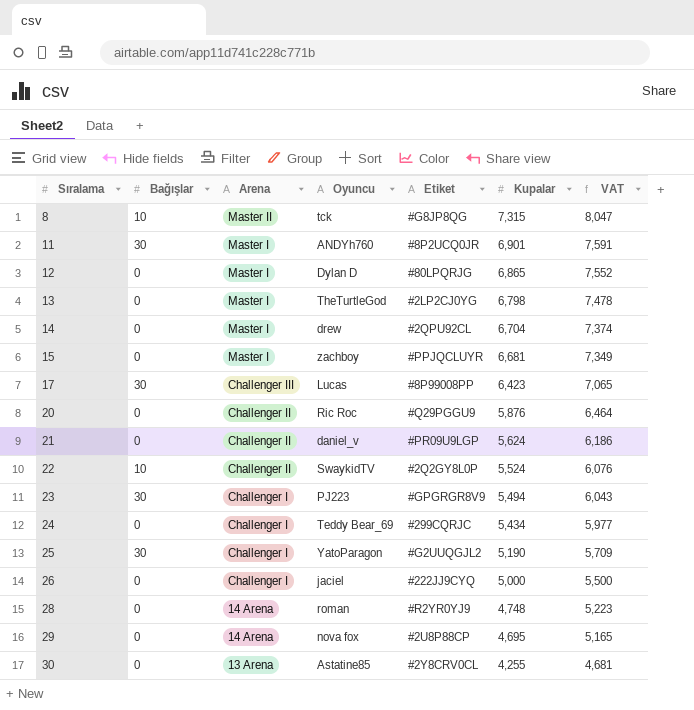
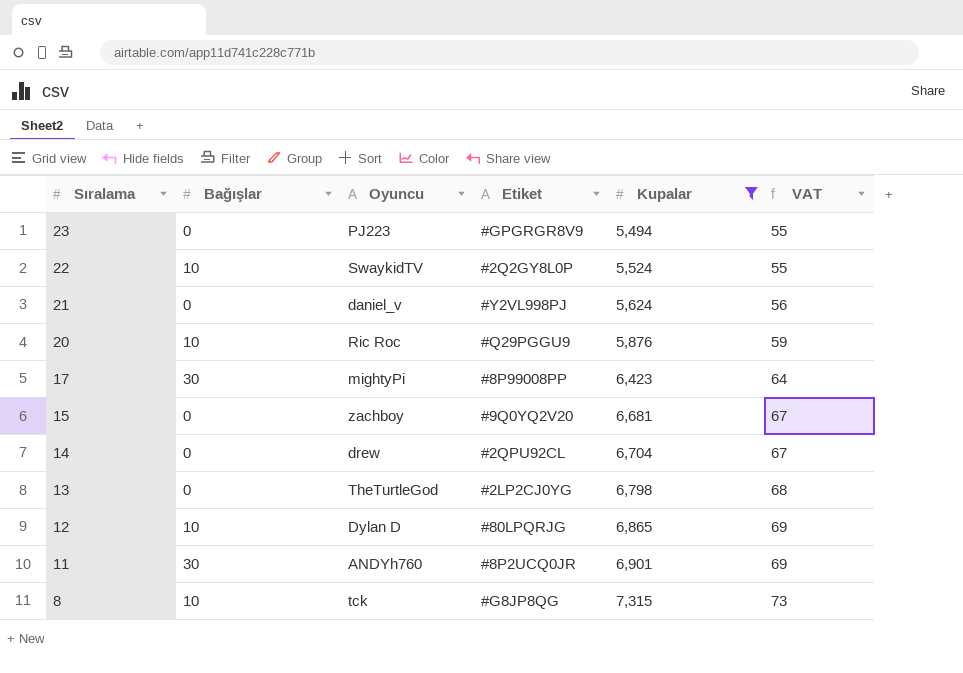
filter: none -> Kupalar >= 5,494
row order: Sıralama ascending -> Sıralama descending
column Arena | position: 3 -> none
column VAT | formula: [Kupalar] * 1.1 -> [Kupalar] * 0.01
23 | Bağışlar: 30 -> 0
21 | Etiket: #PR09U9LGP -> #Y2VL998PJ
20 | Bağışlar: 0 -> 10
17 | Oyuncu: Lucas -> mightyPi
15 | Etiket: #PPJQCLUYR -> #9Q0YQ2V20
12 | Bağışlar: 0 -> 10

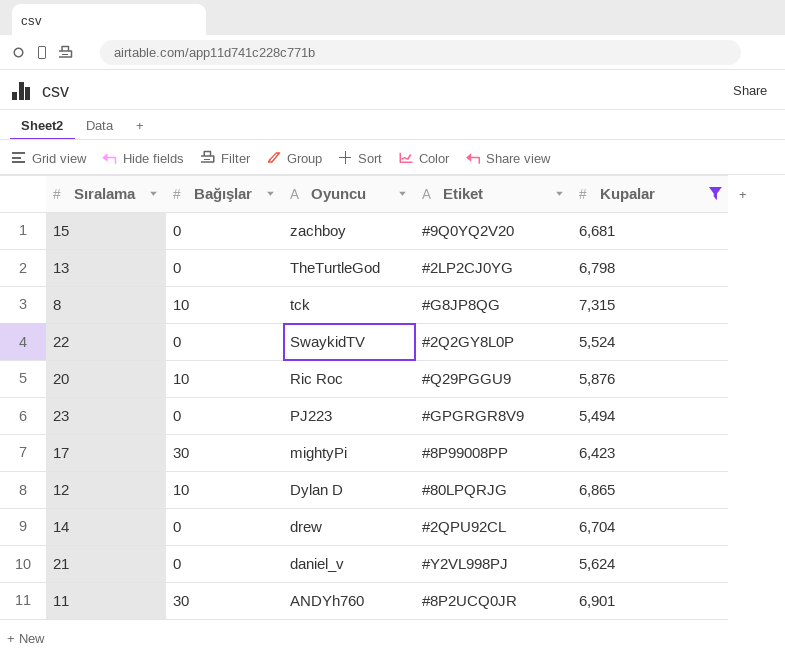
row order: Sıralama descending -> Oyuncu descending
column VAT | formula: [Kupalar] * 0.01 -> none
22 | Bağışlar: 10 -> 0

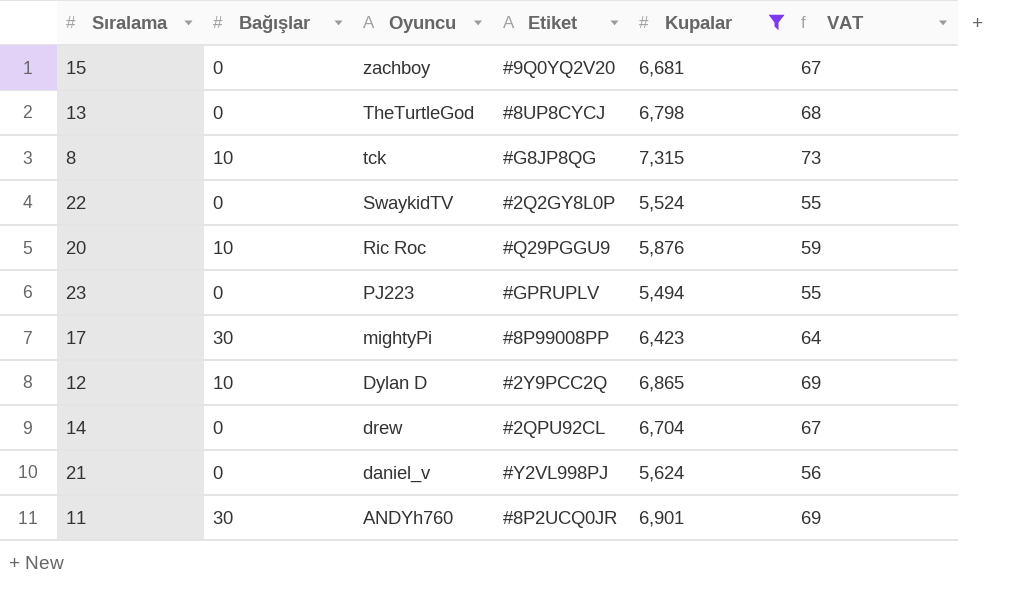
column VAT | formula: none -> [Kupalar] * 0.01
13 | Etiket: #2LP2CJ0YG -> #8UP8CYCJ
23 | Etiket: #GPGRGR8V9 -> #GPRUPLV
12 | Etiket: #80LPQRJG -> #2Y9PCC2Q

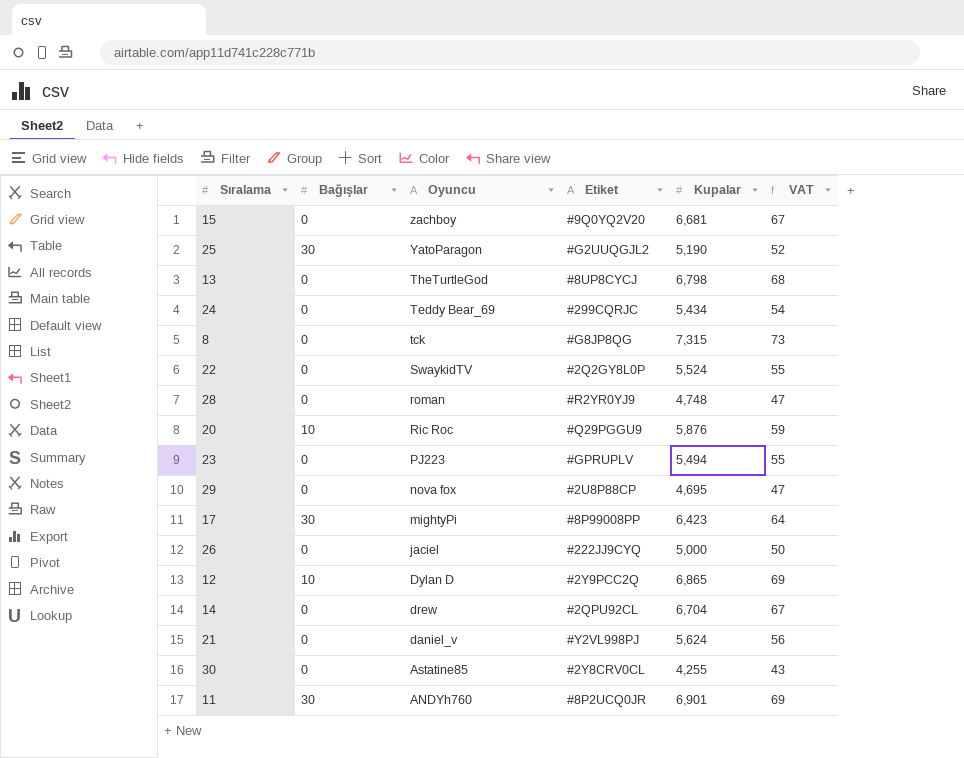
filter: Kupalar >= 5,494 -> none
8 | Bağışlar: 10 -> 0

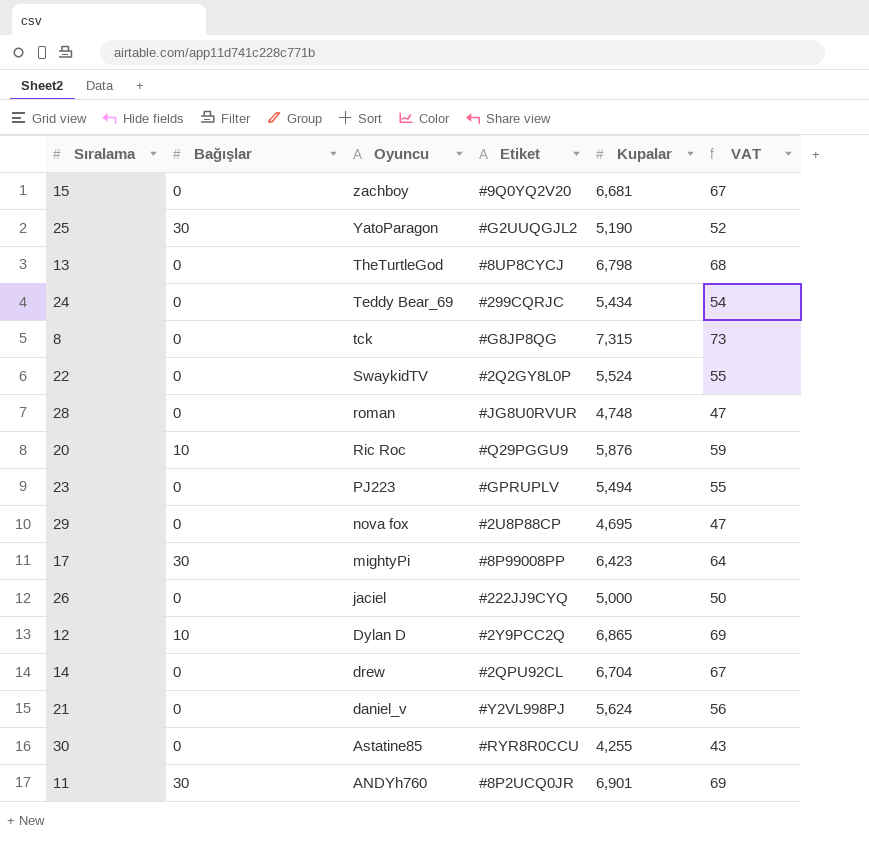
28 | Etiket: #R2YR0YJ9 -> #JG8U0RVUR
30 | Etiket: #2Y8CRV0CL -> #RYR8R0CCU

